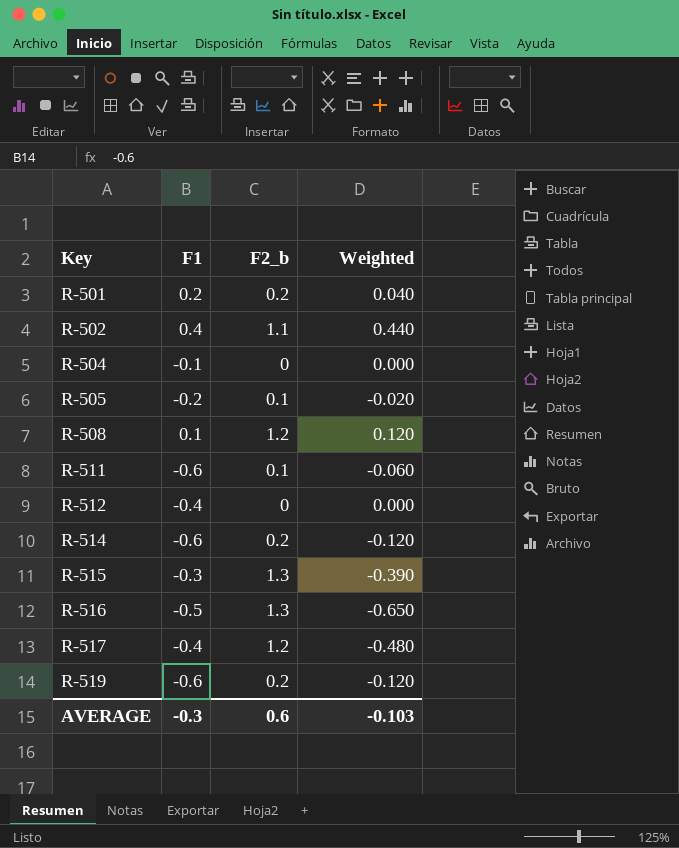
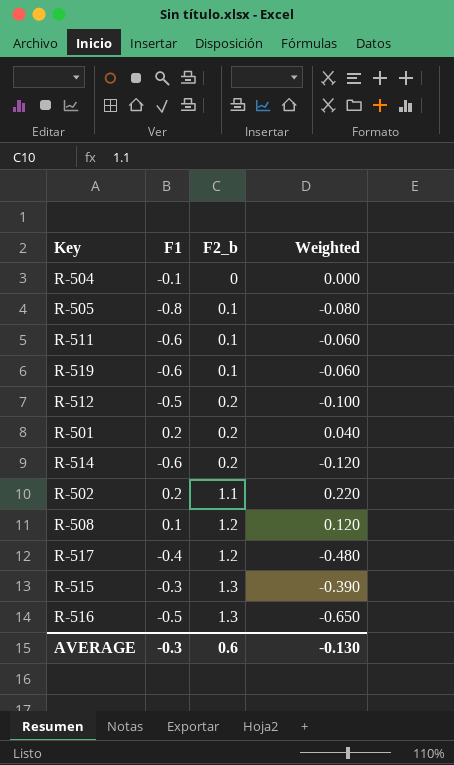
row order: Key ascending -> F2_b ascending
R-505 | F1: -0.2 -> -0.8
R-505 | Weighted: -0.020 -> -0.080
R-519 | F2_b: 0.2 -> 0.1
R-519 | Weighted: -0.120 -> -0.060
R-512 | F1: -0.4 -> -0.5
R-512 | F2_b: 0 -> 0.2
R-512 | Weighted: 0.000 -> -0.100
R-502 | F1: 0.4 -> 0.2
R-502 | Weighted: 0.440 -> 0.220
AVERAGE | Weighted: -0.103 -> -0.130

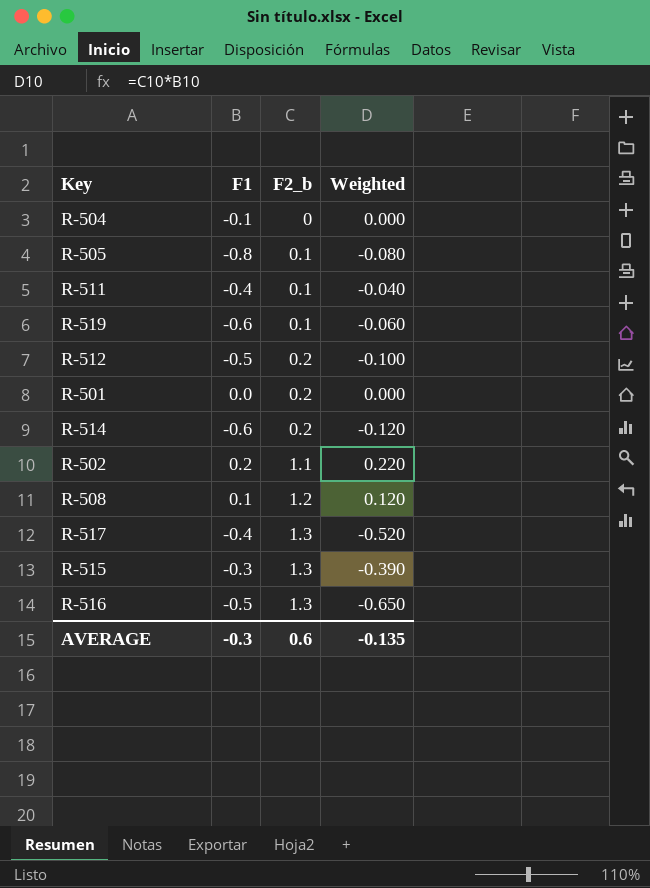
R-511 | F1: -0.6 -> -0.4
R-511 | Weighted: -0.060 -> -0.040
R-501 | F1: 0.2 -> 0.0
R-501 | Weighted: 0.040 -> 0.000
R-517 | F2_b: 1.2 -> 1.3
R-517 | Weighted: -0.480 -> -0.520
AVERAGE | Weighted: -0.130 -> -0.135

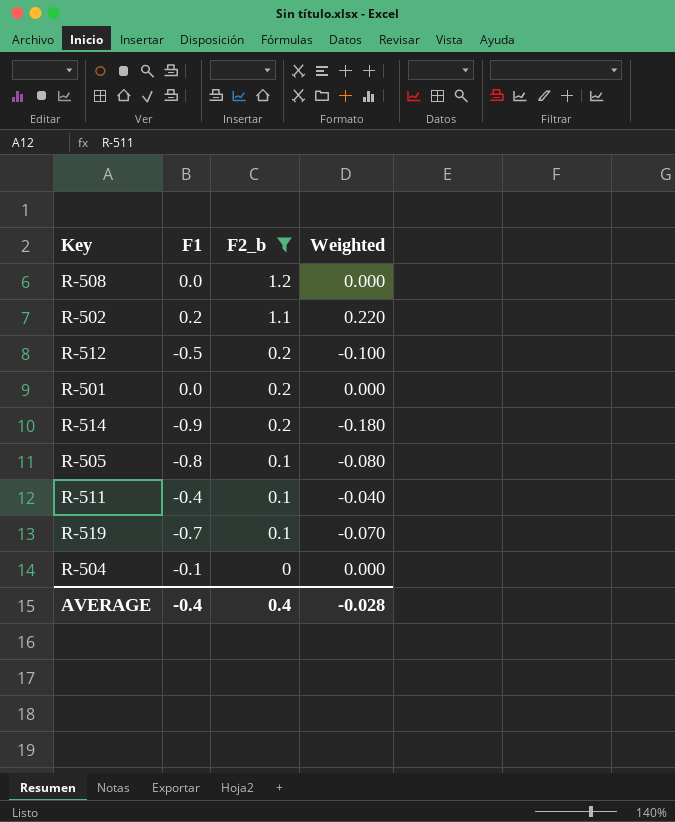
filter: none -> F2_b != 1.3
row order: F2_b ascending -> F2_b descending
R-508 | F1: 0.1 -> 0.0
R-508 | Weighted: 0.120 -> 0.000
R-514 | F1: -0.6 -> -0.9
R-514 | Weighted: -0.120 -> -0.180
R-519 | F1: -0.6 -> -0.7
R-519 | Weighted: -0.060 -> -0.070
AVERAGE | F1: -0.3 -> -0.4
AVERAGE | F2_b: 0.6 -> 0.4
AVERAGE | Weighted: -0.135 -> -0.028

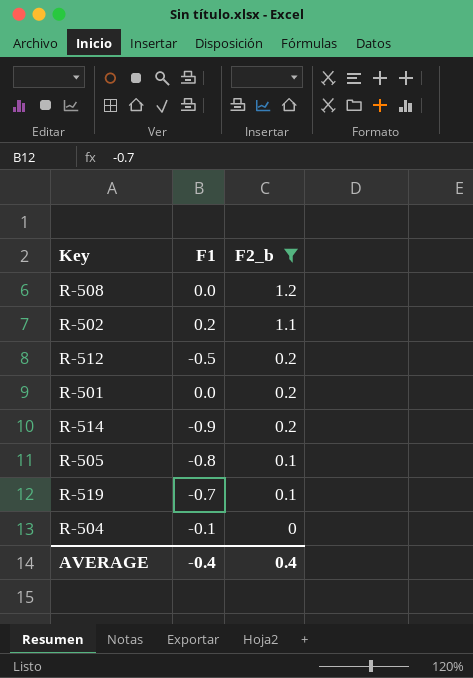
column Weighted | formula: [F1] * [F2_b] -> none
row R-511: -0.4 | 0.1 | -0.040 -> none

